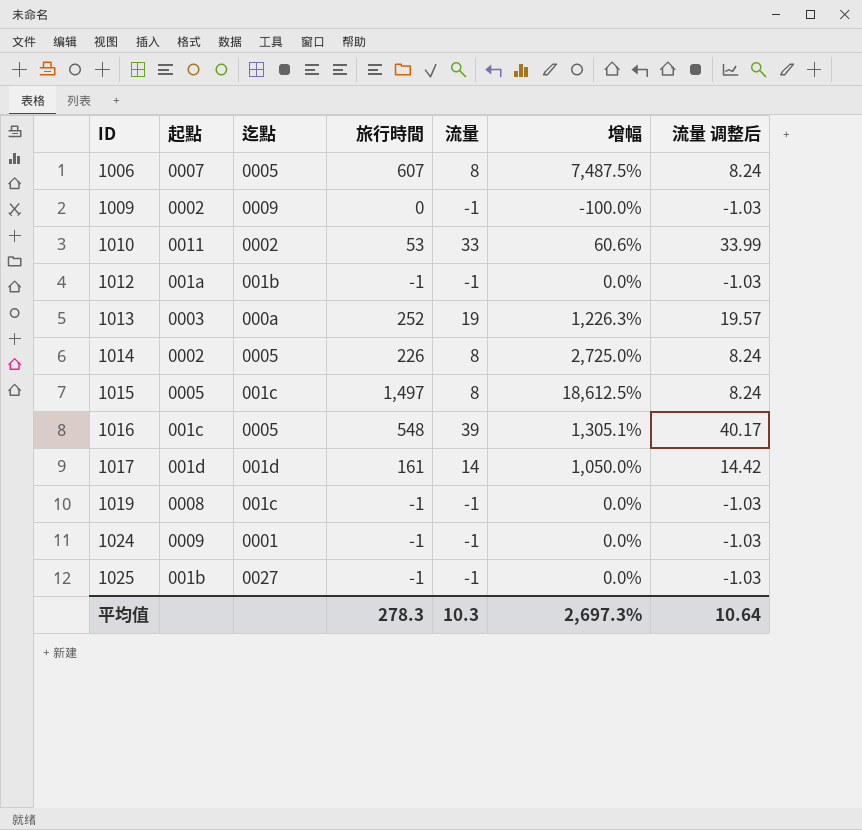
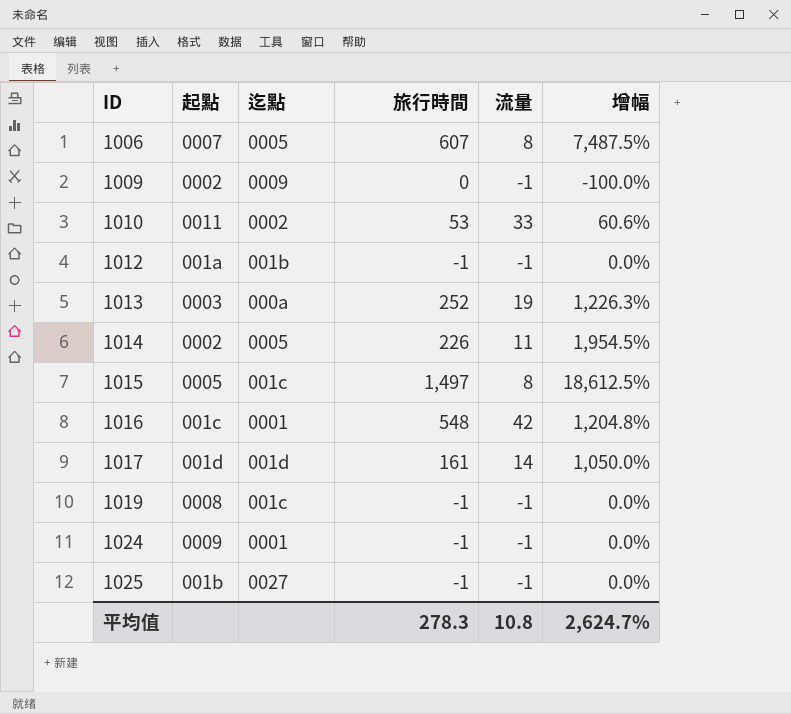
column 流量 调整后 | formula: [流量] * 1.03 -> none
1014 | 流量: 8 -> 11
1014 | 增幅: 2,725.0% -> 1,954.5%
1016 | 迄點: 0005 -> 0001
1016 | 流量: 39 -> 42
1016 | 增幅: 1,305.1% -> 1,204.8%
平均值 | 流量: 10.3 -> 10.8
平均值 | 增幅: 2,697.3% -> 2,624.7%

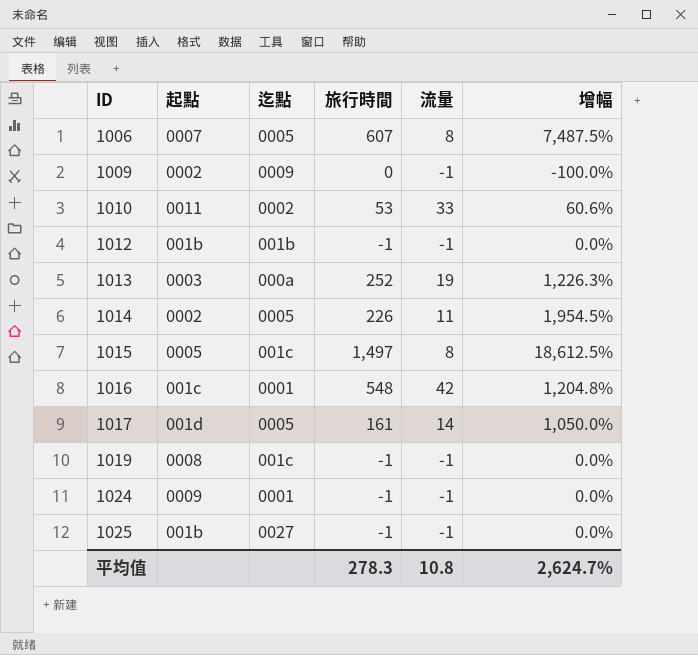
1012 | 起點: 001a -> 001b
1017 | 迄點: 001d -> 0005

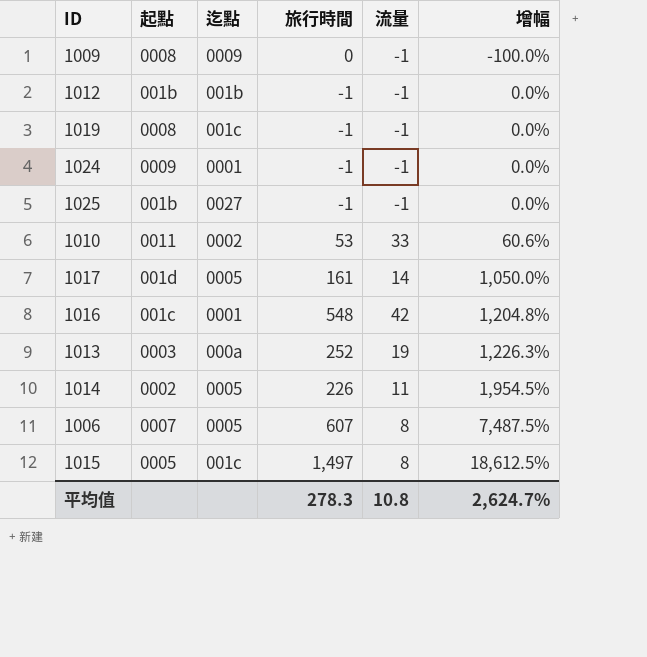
row order: ID ascending -> 增幅 ascending
1009 | 起點: 0002 -> 0008

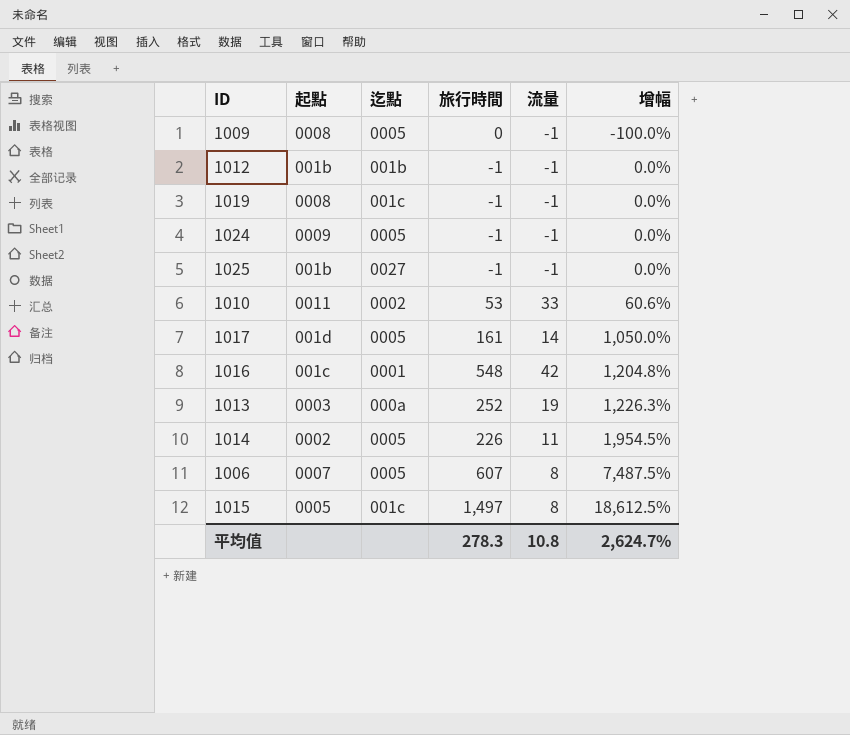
1009 | 迄點: 0009 -> 0005
1024 | 迄點: 0001 -> 0005

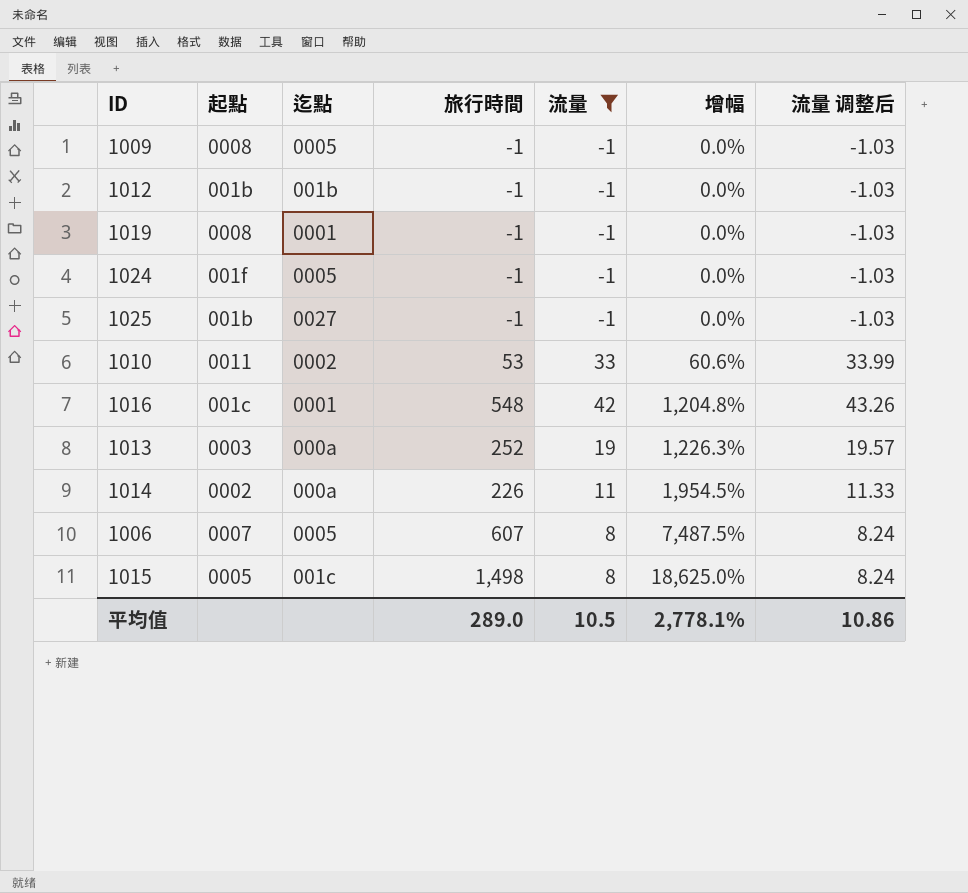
filter: none -> 流量 != 14
column 流量 调整后 | formula: none -> [流量] * 1.03
1009 | 旅行時間: 0 -> -1
1009 | 增幅: -100.0% -> 0.0%
1019 | 迄點: 001c -> 0001
1024 | 起點: 0009 -> 001f
1014 | 迄點: 0005 -> 000a
1015 | 旅行時間: 1,497 -> 1,498
1015 | 增幅: 18,612.5% -> 18,625.0%
平均值 | 旅行時間: 278.3 -> 289.0
平均值 | 流量: 10.8 -> 10.5
平均值 | 增幅: 2,624.7% -> 2,778.1%

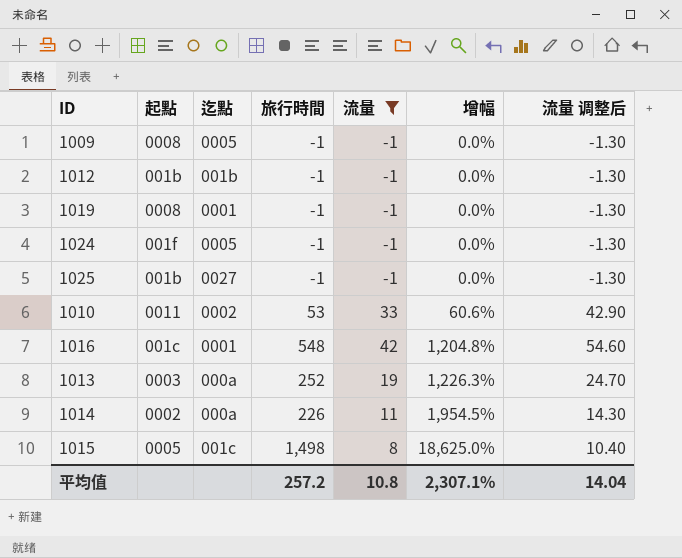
column 流量 调整后 | formula: [流量] * 1.03 -> [流量] * 1.3
row 1006: 0007 | 0005 | 607 | 8 | 7,487.5% | 8.24 -> none
平均值 | 旅行時間: 289.0 -> 257.2
平均值 | 流量: 10.5 -> 10.8
平均值 | 增幅: 2,778.1% -> 2,307.1%
平均值 | 流量 调整后: 10.86 -> 14.04

